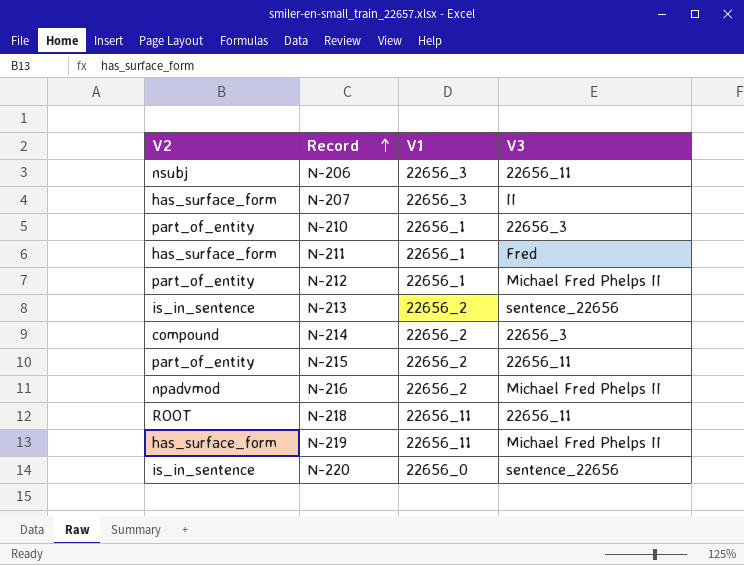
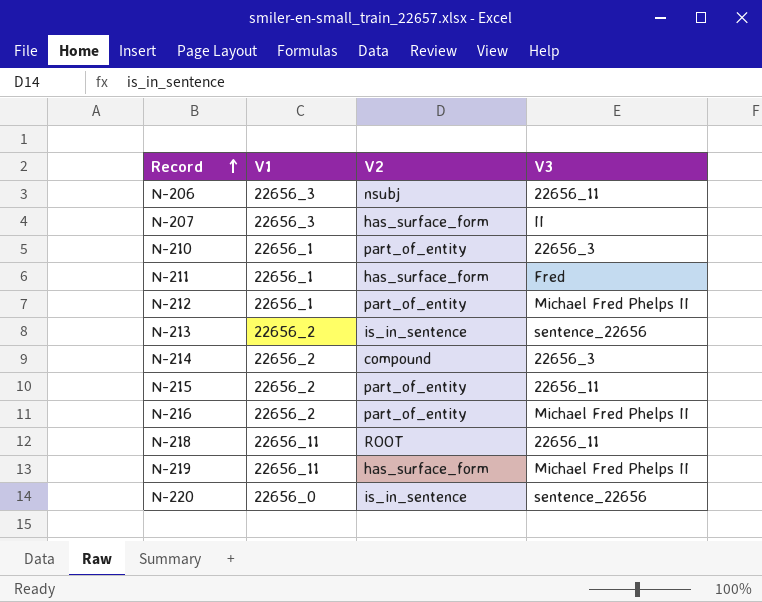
column V2 | position: 1 -> 3
N-216 | V2: npadvmod -> part_of_entity

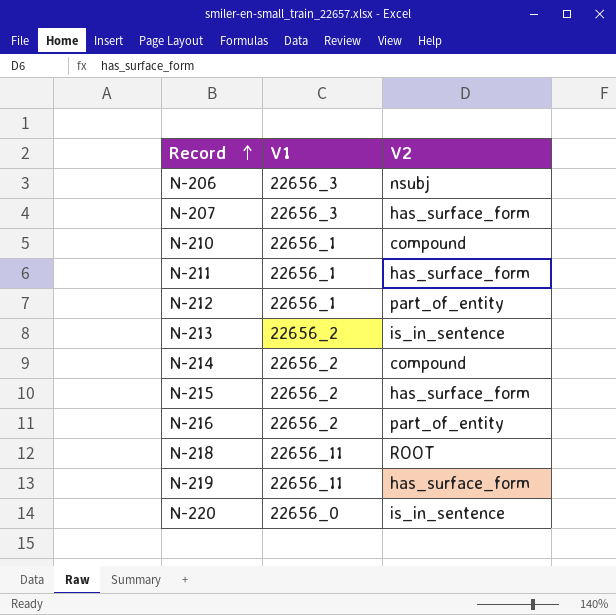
column V3 | position: 4 -> none
N-210 | V2: part_of_entity -> compound
N-215 | V2: part_of_entity -> has_surface_form

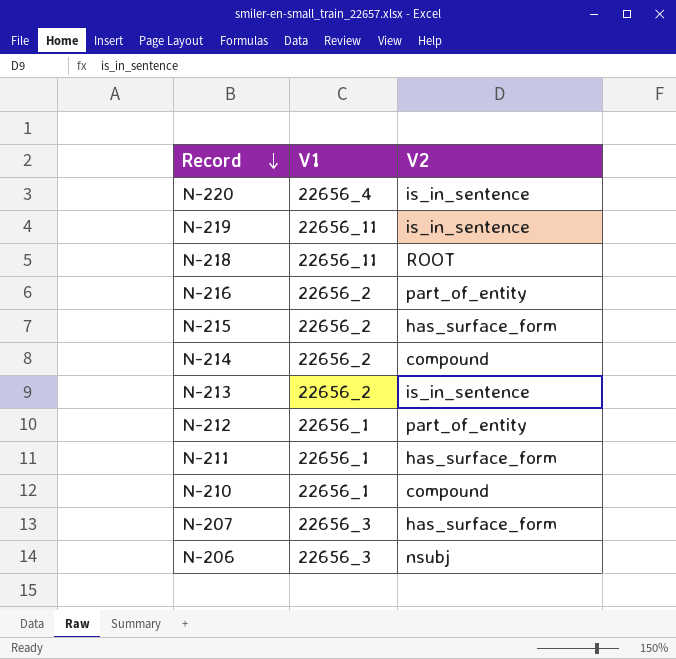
row order: Record ascending -> Record descending
N-220 | V1: 22656_0 -> 22656_4
N-219 | V2: has_surface_form -> is_in_sentence

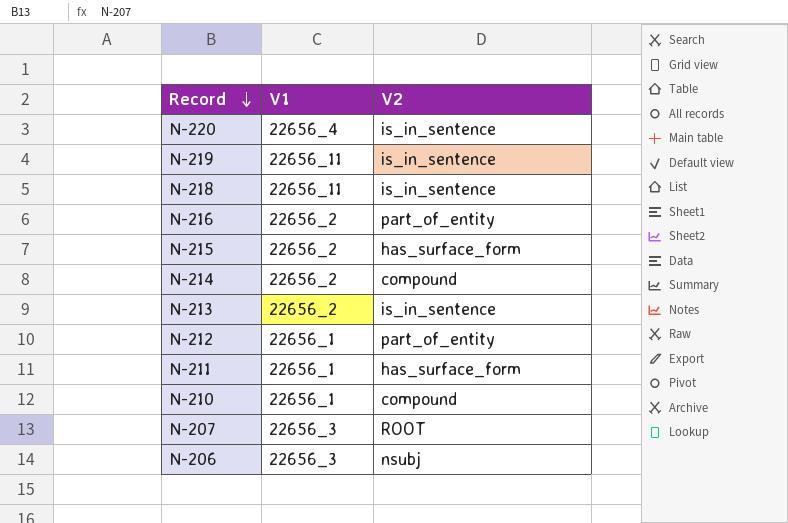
N-218 | V2: ROOT -> is_in_sentence
N-207 | V2: has_surface_form -> ROOT

